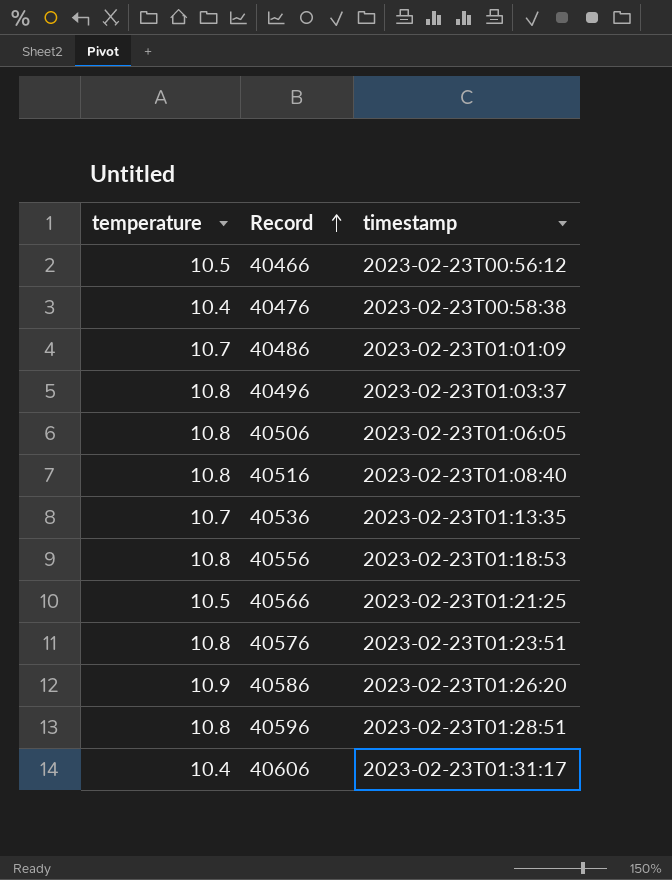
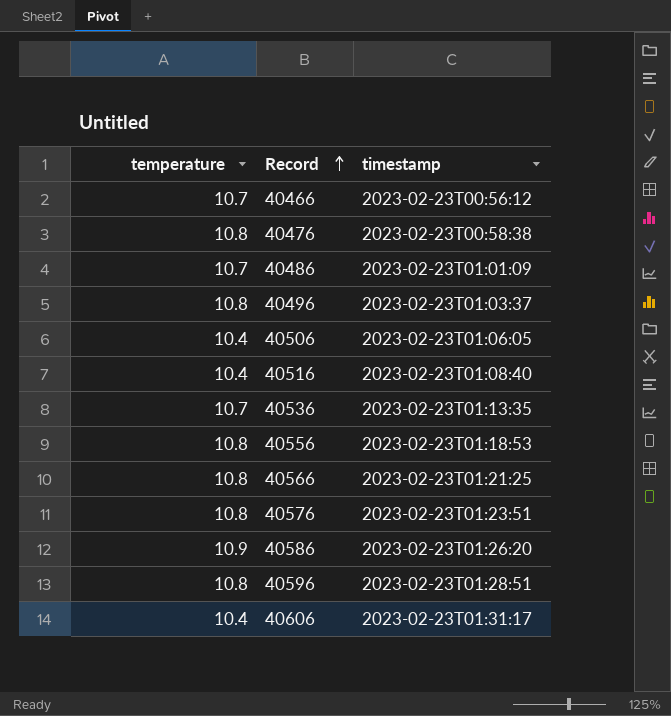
40466 | temperature: 10.5 -> 10.7
40476 | temperature: 10.4 -> 10.8
40506 | temperature: 10.8 -> 10.4
40516 | temperature: 10.8 -> 10.4
40566 | temperature: 10.5 -> 10.8

